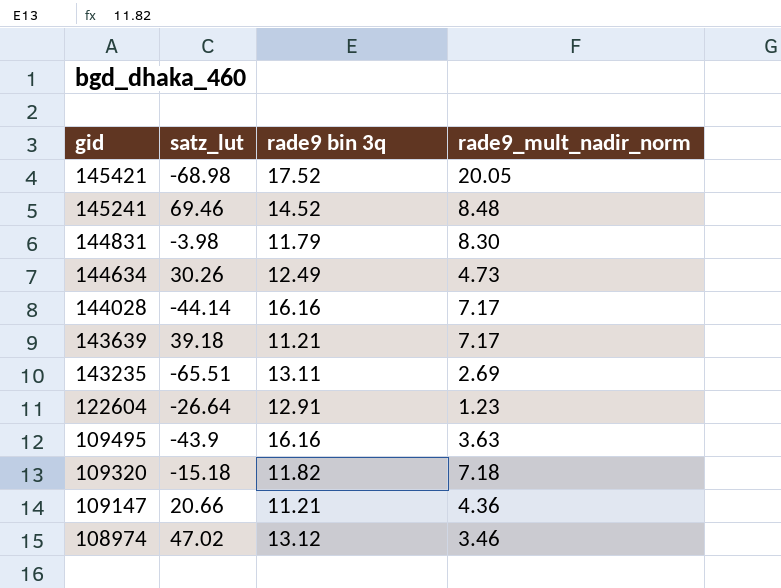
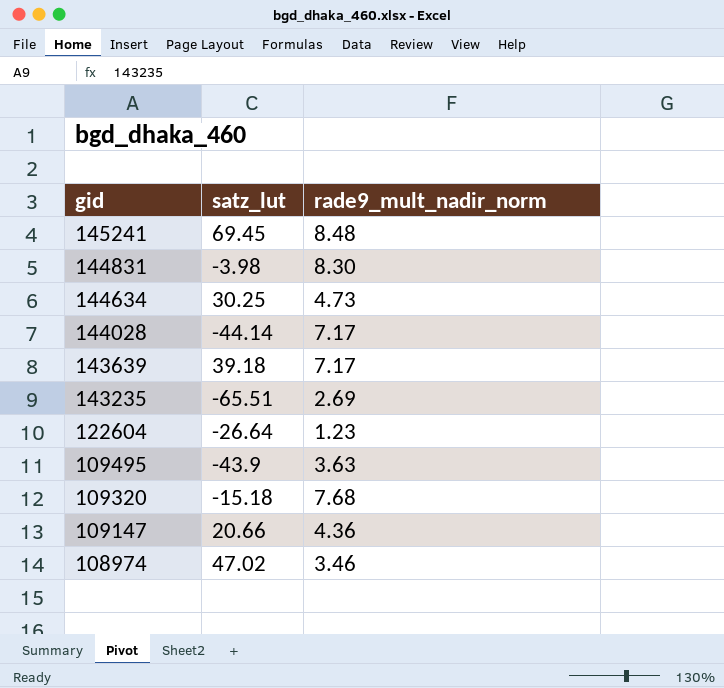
column rade9 bin 3q | position: 3 -> none
row 145421: -68.98 | 17.52 | 20.05 -> none
145241 | satz_lut: 69.46 -> 69.45
144634 | satz_lut: 30.26 -> 30.25
109320 | rade9_mult_nadir_norm: 7.18 -> 7.68

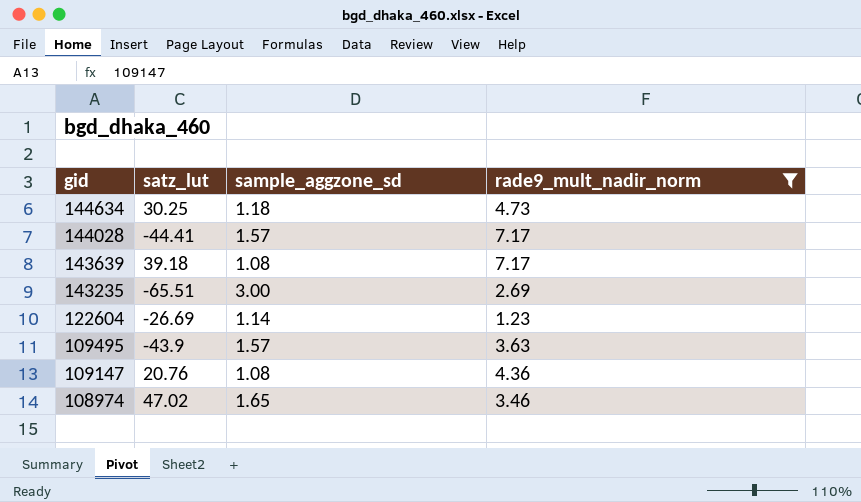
filter: none -> rade9_mult_nadir_norm <= 7.17
column sample_aggzone_sd | position: none -> 3
144028 | satz_lut: -44.14 -> -44.41
122604 | satz_lut: -26.64 -> -26.69
109147 | satz_lut: 20.66 -> 20.76

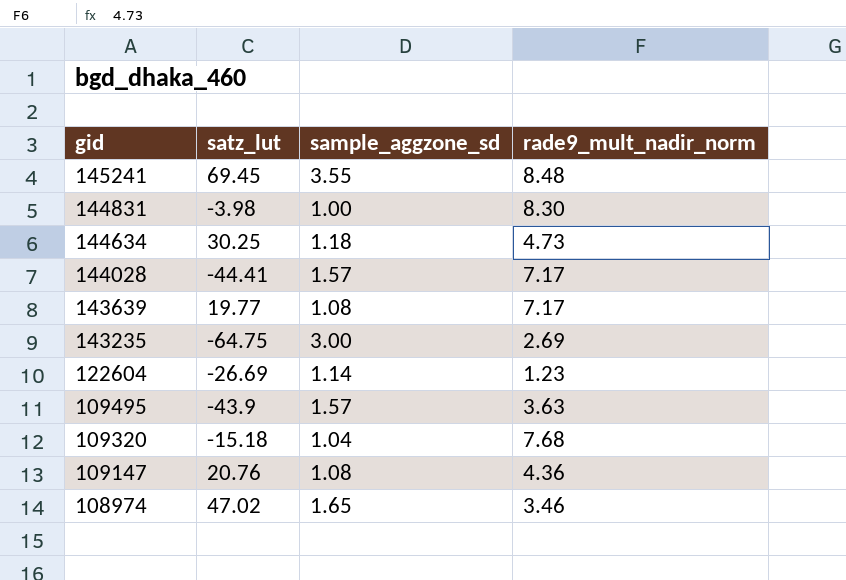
filter: rade9_mult_nadir_norm <= 7.17 -> none
143639 | satz_lut: 39.18 -> 19.77
143235 | satz_lut: -65.51 -> -64.75

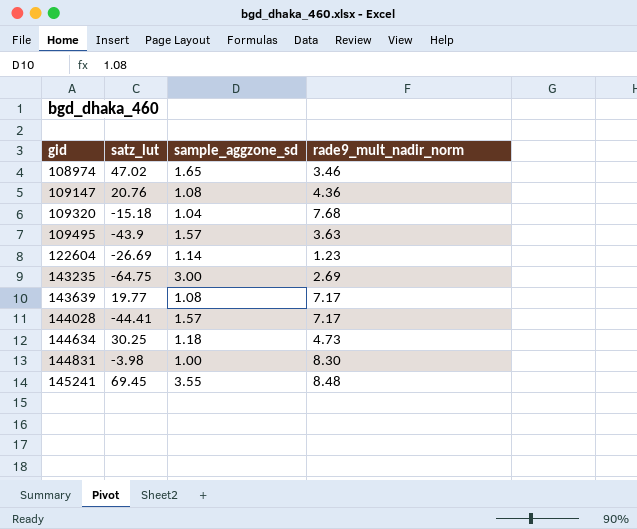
row order: gid descending -> gid ascending

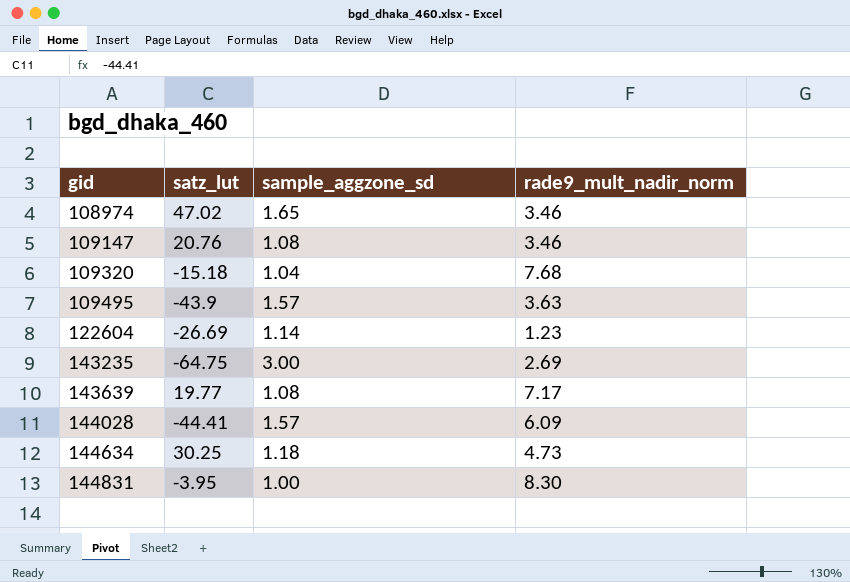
row 145241: 69.45 | 3.55 | 8.48 -> none
109147 | rade9_mult_nadir_norm: 4.36 -> 3.46
144028 | rade9_mult_nadir_norm: 7.17 -> 6.09
144831 | satz_lut: -3.98 -> -3.95

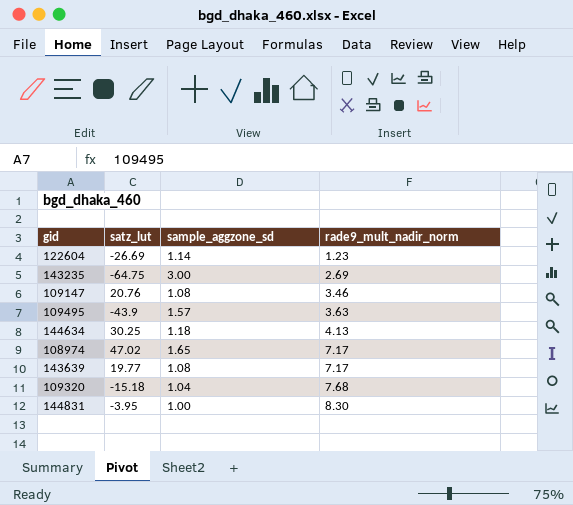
row order: gid ascending -> rade9_mult_nadir_norm ascending
row 144028: -44.41 | 1.57 | 6.09 -> none
144634 | rade9_mult_nadir_norm: 4.73 -> 4.13
108974 | rade9_mult_nadir_norm: 3.46 -> 7.17

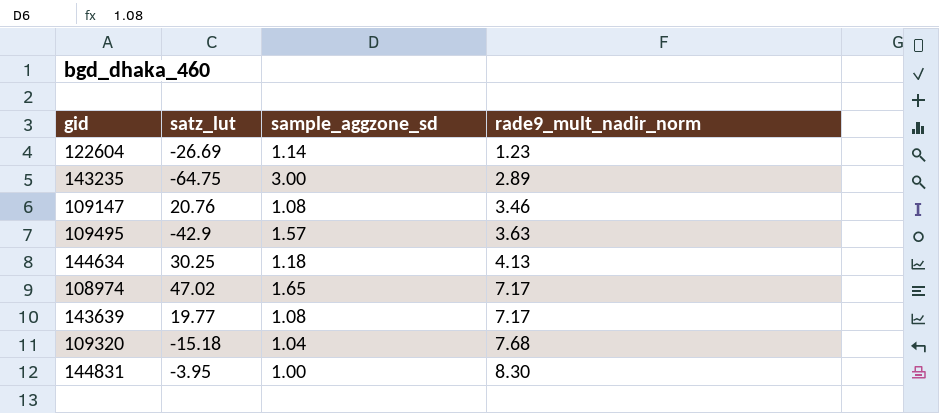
143235 | rade9_mult_nadir_norm: 2.69 -> 2.89
109495 | satz_lut: -43.9 -> -42.9

